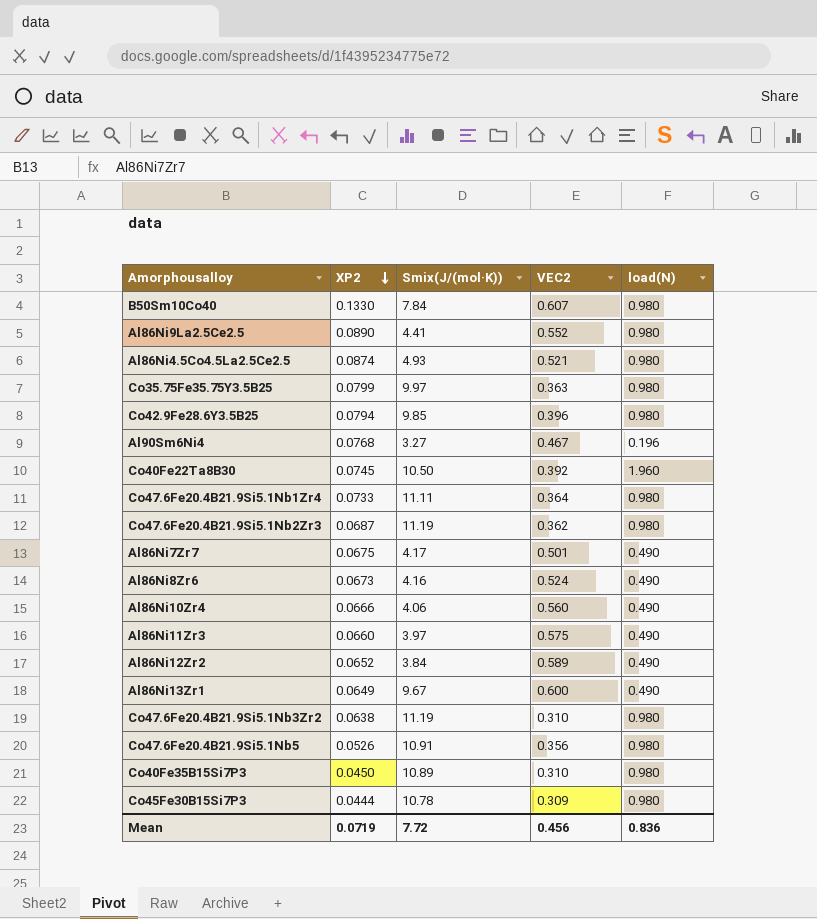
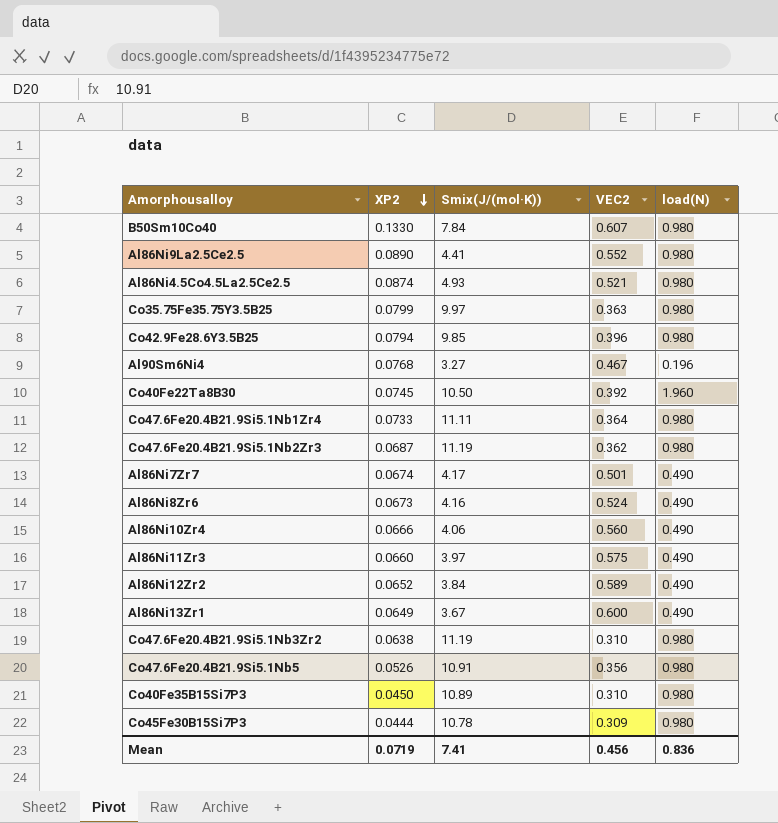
Al86Ni7Zr7 | XP2: 0.0675 -> 0.0674
Al86Ni13Zr1 | Smix(J/(mol·K)): 9.67 -> 3.67
Mean | Smix(J/(mol·K)): 7.72 -> 7.41

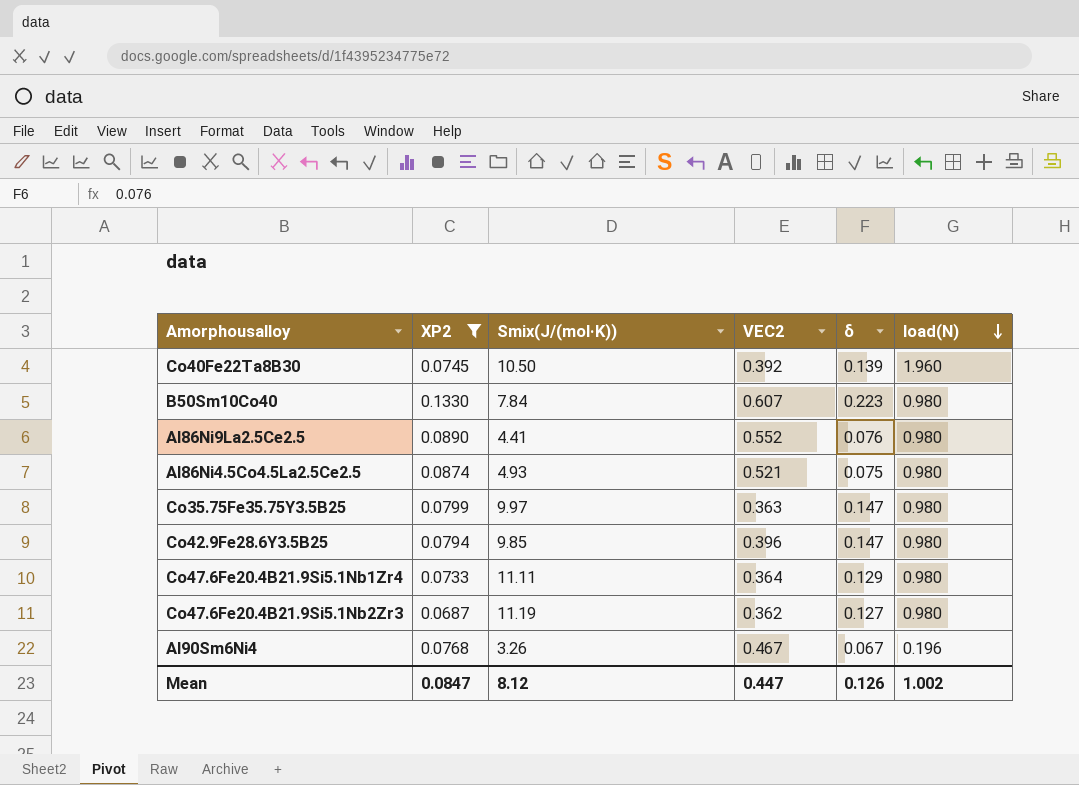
filter: none -> XP2 >= 0.0687
row order: XP2 descending -> load(N) descending
column δ | position: none -> 5
Al90Sm6Ni4 | Smix(J/(mol·K)): 3.27 -> 3.26
Mean | XP2: 0.0719 -> 0.0847
Mean | Smix(J/(mol·K)): 7.41 -> 8.12
Mean | VEC2: 0.456 -> 0.447
Mean | load(N): 0.836 -> 1.002

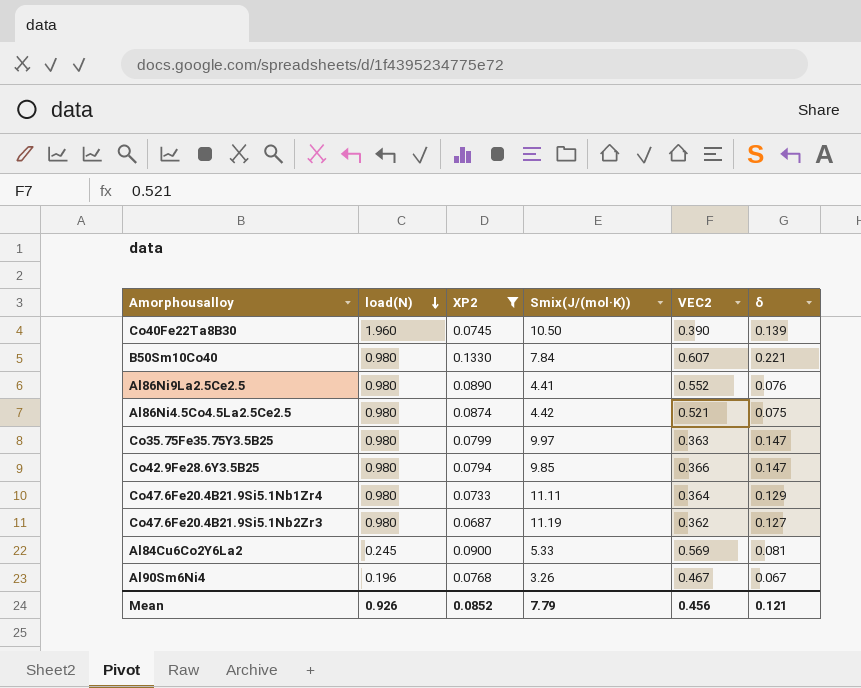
column load(N) | position: 6 -> 2
Co40Fe22Ta8B30 | VEC2: 0.392 -> 0.390
B50Sm10Co40 | δ: 0.223 -> 0.221
Al86Ni4.5Co4.5La2.5Ce2.5 | Smix(J/(mol·K)): 4.93 -> 4.42
Co42.9Fe28.6Y3.5B25 | VEC2: 0.396 -> 0.366
row Al84Cu6Co2Y6La2: none -> 0.245 | 0.0900 | 5.33 | 0.569 | 0.081
Mean | load(N): 1.002 -> 0.926
Mean | XP2: 0.0847 -> 0.0852
Mean | Smix(J/(mol·K)): 8.12 -> 7.79
Mean | VEC2: 0.447 -> 0.456
Mean | δ: 0.126 -> 0.121

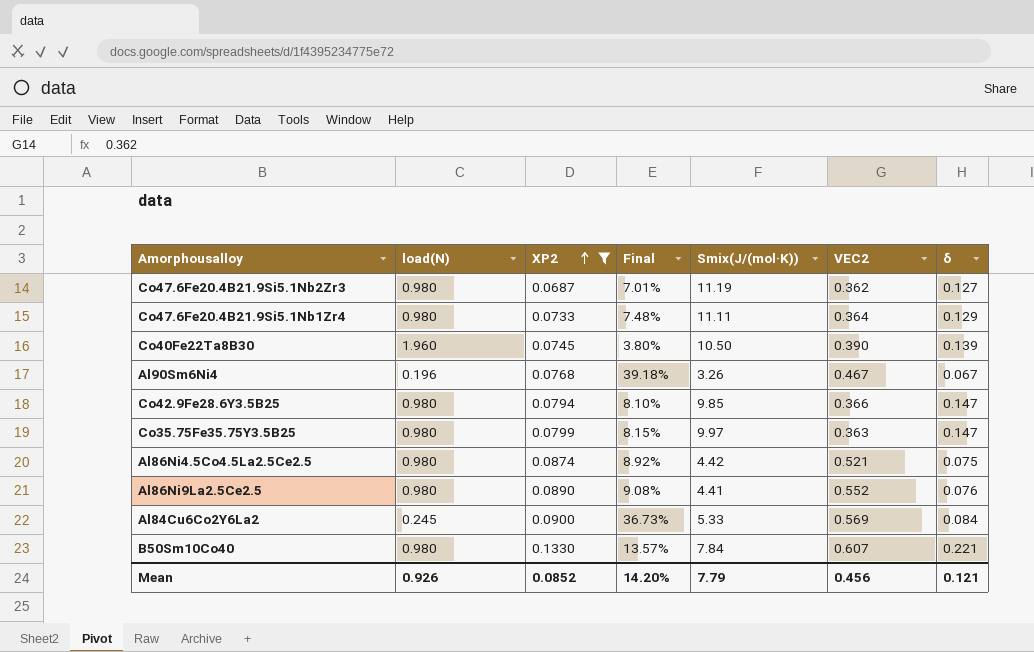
row order: load(N) descending -> XP2 ascending
column Final | formula: none -> [XP2] / [load(N)]
Al84Cu6Co2Y6La2 | δ: 0.081 -> 0.084

